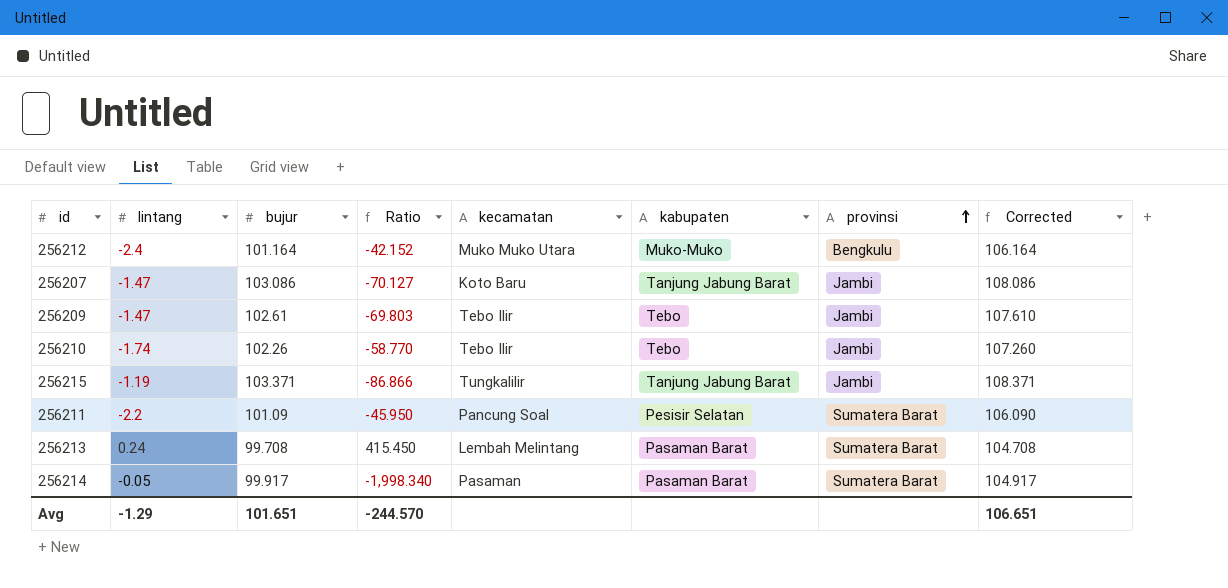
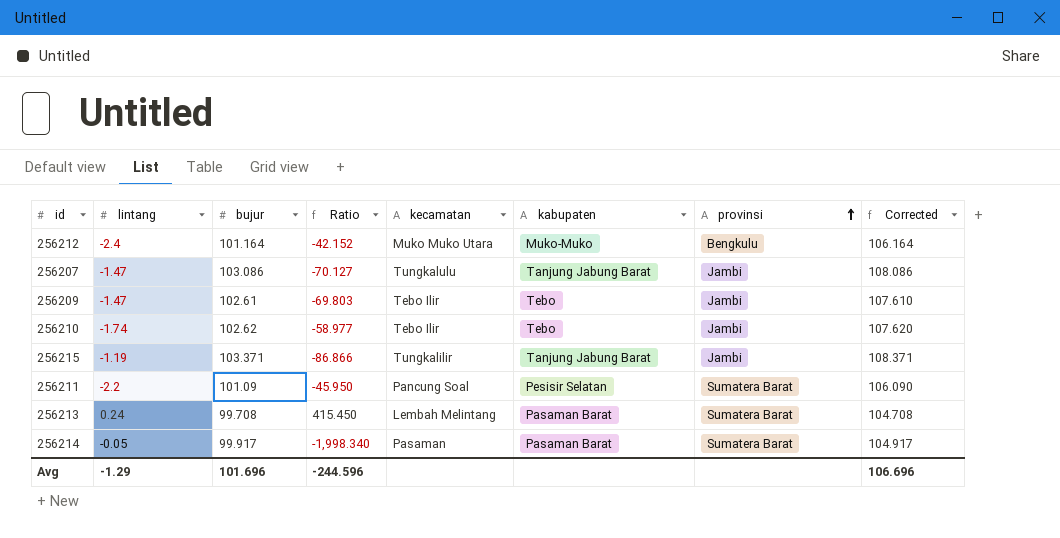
256207 | kecamatan: Koto Baru -> Tungkalulu
256210 | bujur: 102.26 -> 102.62
256210 | Ratio: -58.770 -> -58.977
256210 | Corrected: 107.260 -> 107.620
Avg | bujur: 101.651 -> 101.696
Avg | Ratio: -244.570 -> -244.596
Avg | Corrected: 106.651 -> 106.696

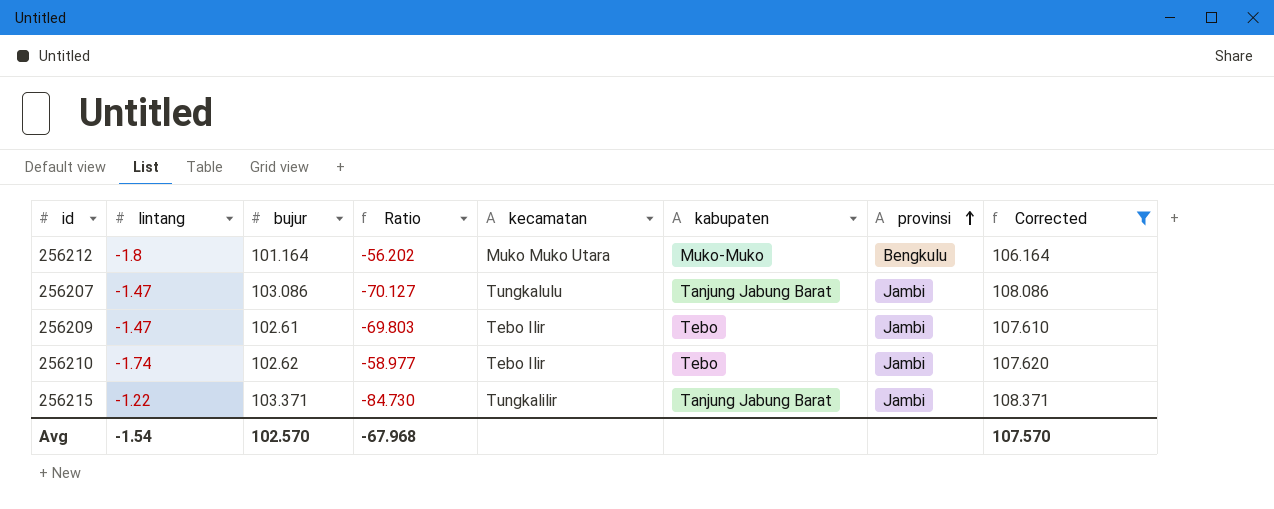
filter: none -> Corrected >= 106.164
256212 | lintang: -2.4 -> -1.8
256212 | Ratio: -42.152 -> -56.202
256215 | lintang: -1.19 -> -1.22
256215 | Ratio: -86.866 -> -84.730
Avg | lintang: -1.29 -> -1.54
Avg | bujur: 101.696 -> 102.570
Avg | Ratio: -244.596 -> -67.968
Avg | Corrected: 106.696 -> 107.570

